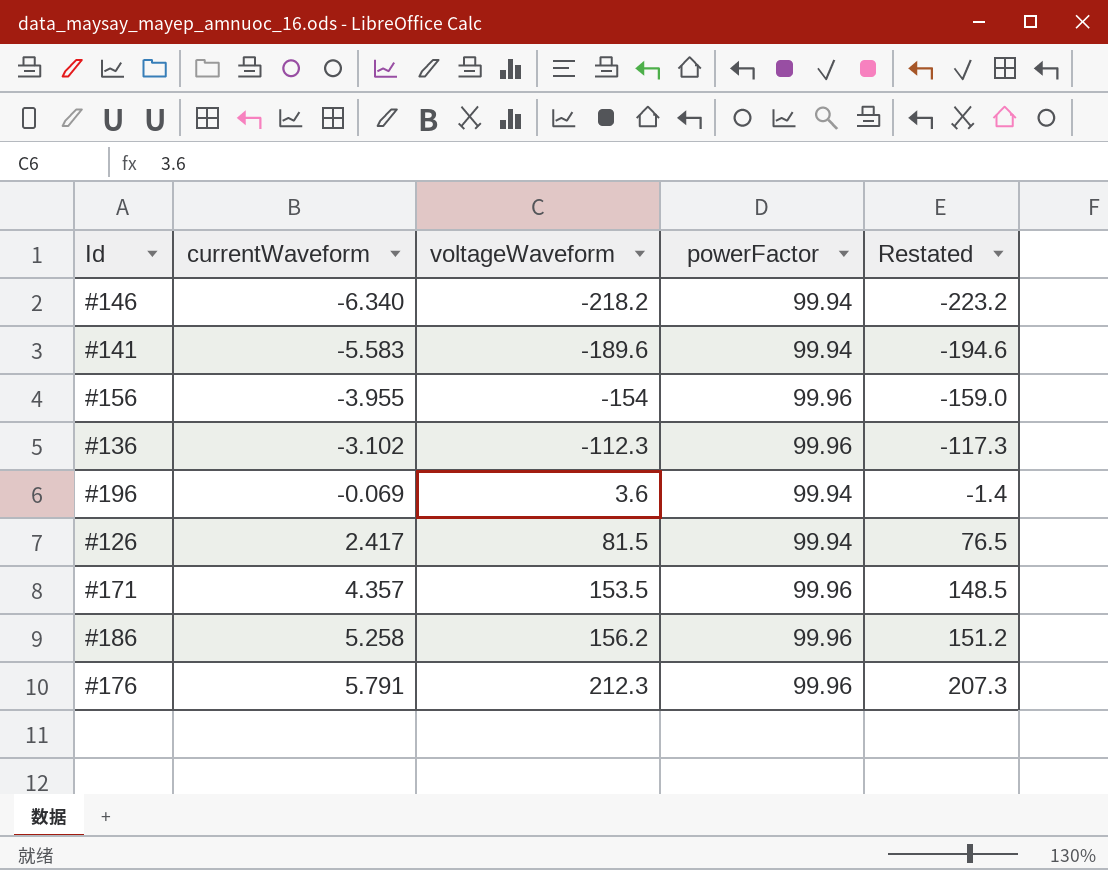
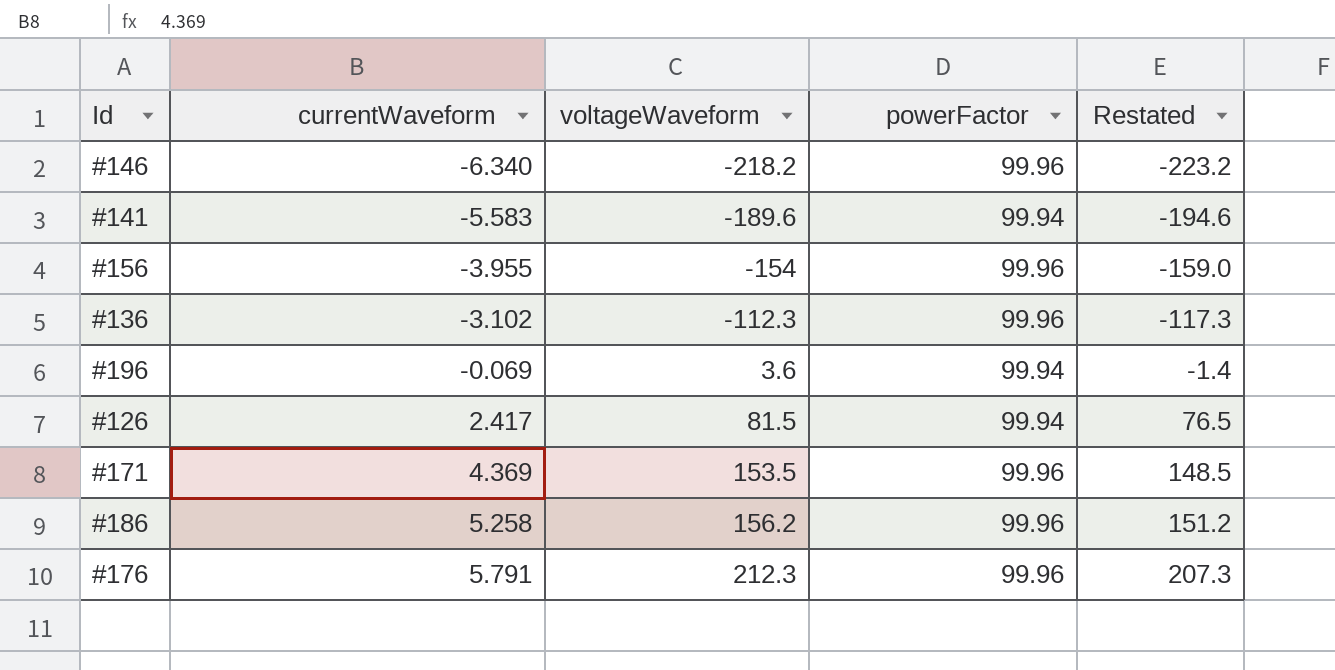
#146 | powerFactor: 99.94 -> 99.96
#171 | currentWaveform: 4.357 -> 4.369

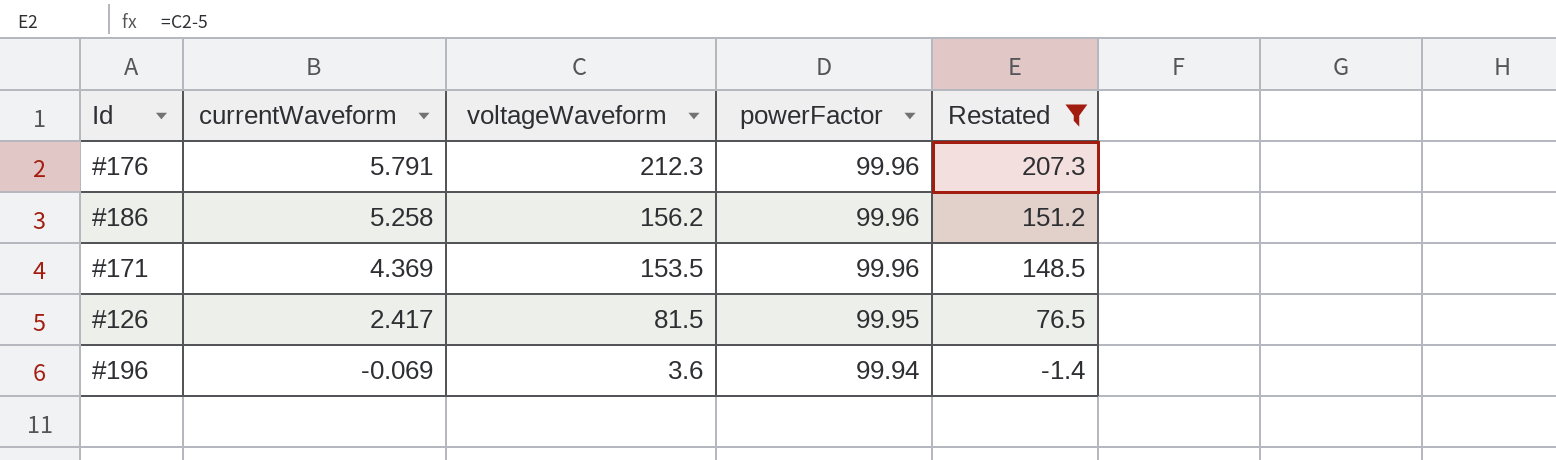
filter: none -> Restated >= -1.4
row order: currentWaveform ascending -> currentWaveform descending
#126 | powerFactor: 99.94 -> 99.95

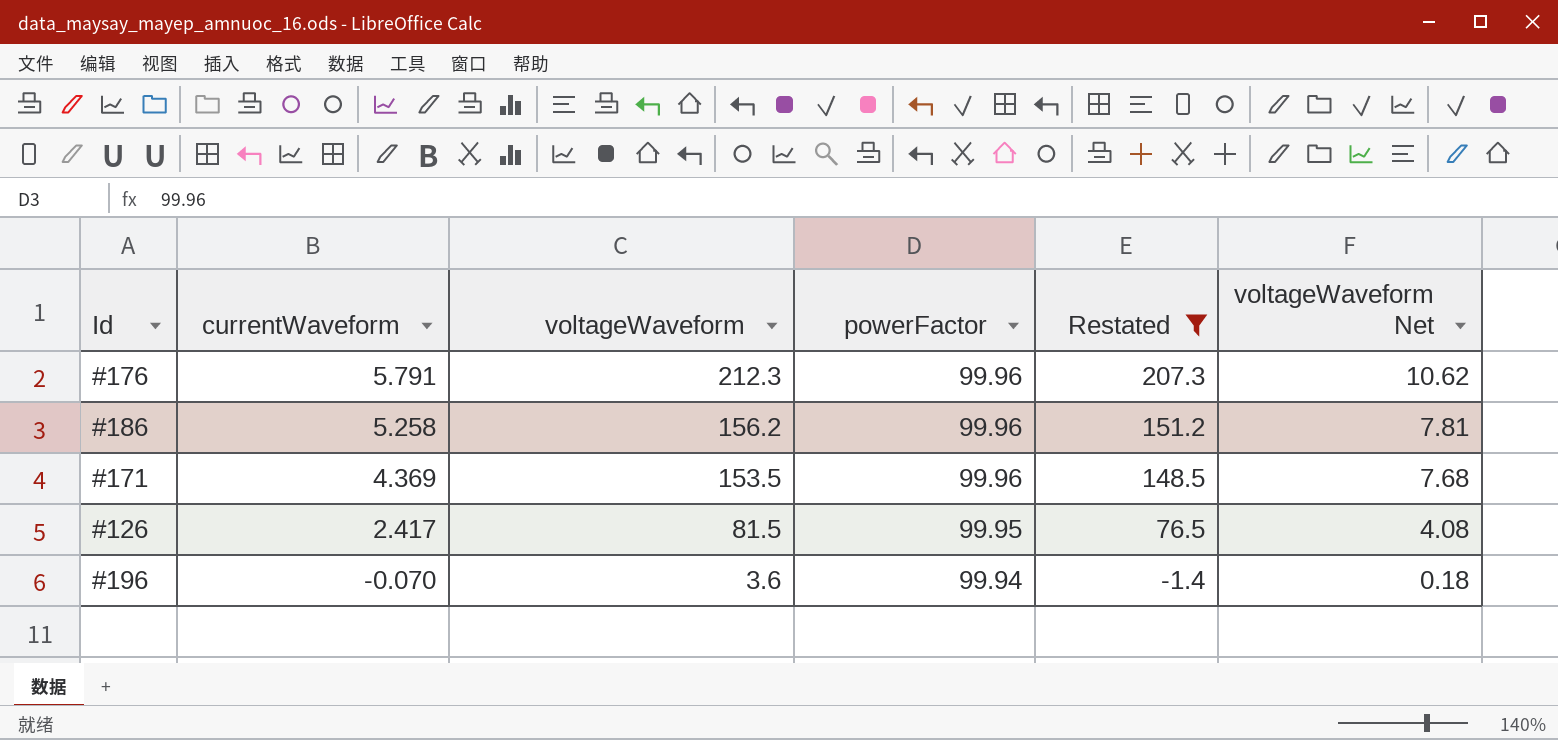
column voltageWaveform Net | formula: none -> [voltageWaveform] * 0.05
#196 | currentWaveform: -0.069 -> -0.070

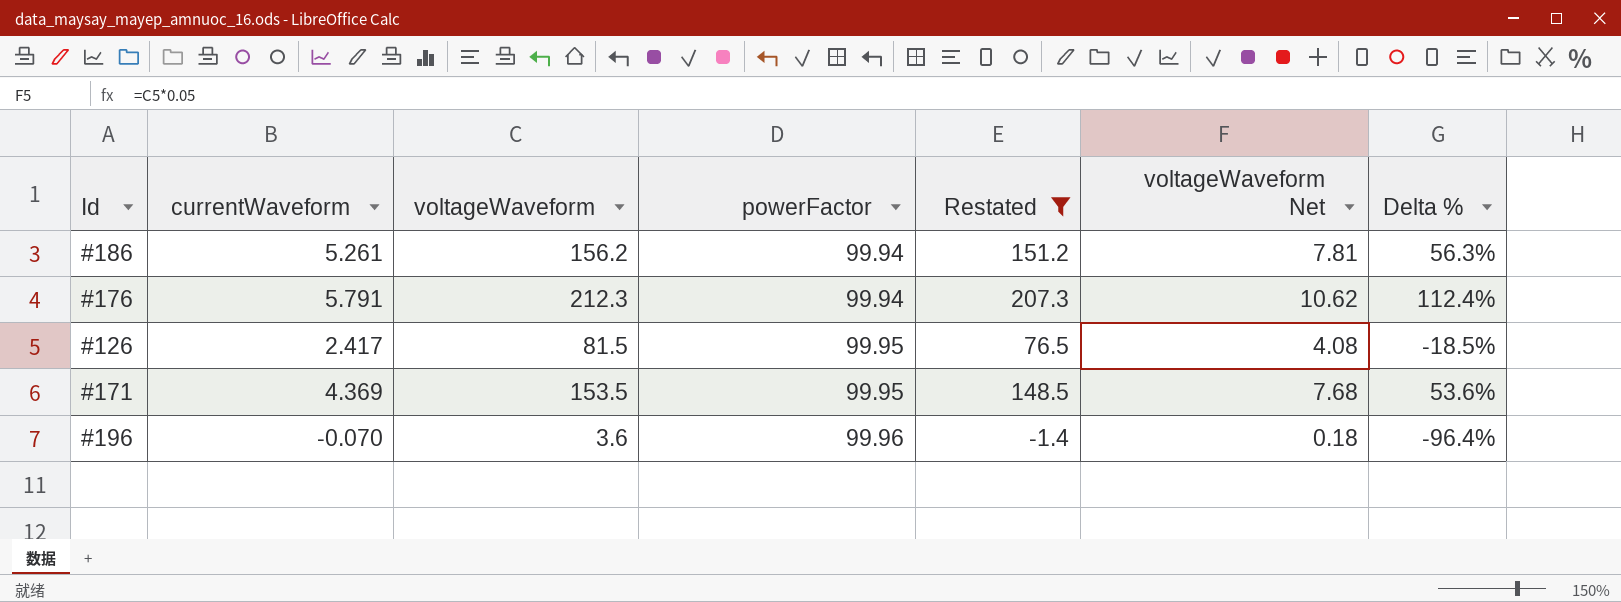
row order: currentWaveform descending -> powerFactor ascending
column Delta % | formula: none -> ([voltageWaveform] - [powerFactor]) / [powerFactor]
#186 | currentWaveform: 5.258 -> 5.261
#186 | powerFactor: 99.96 -> 99.94
#176 | powerFactor: 99.96 -> 99.94
#171 | powerFactor: 99.96 -> 99.95
#196 | powerFactor: 99.94 -> 99.96

